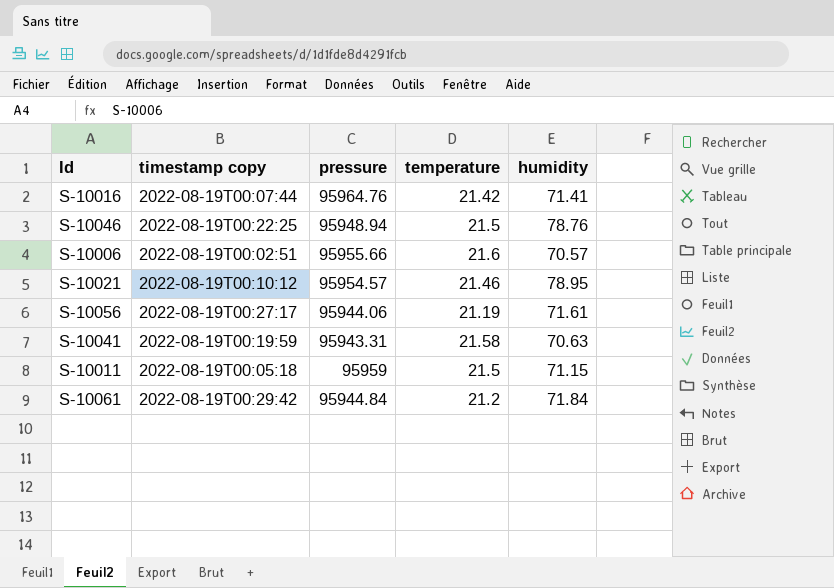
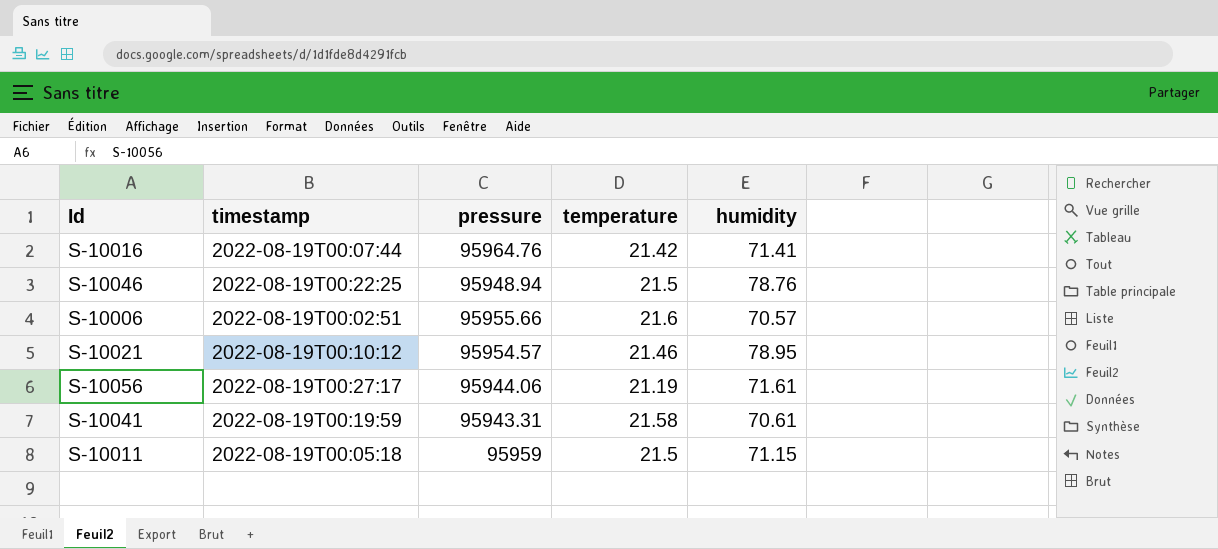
column name: timestamp copy -> timestamp
row S-10061: 2022-08-19T00:29:42 | 95944.84 | 21.2 | 71.84 -> none
S-10041 | humidity: 70.63 -> 70.61

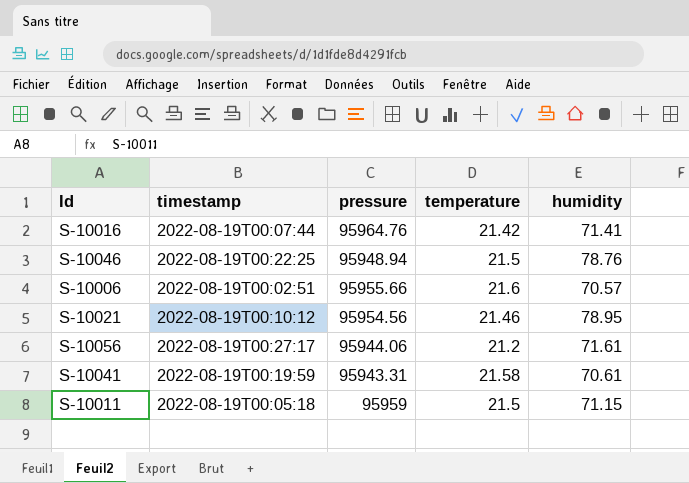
S-10021 | pressure: 95954.57 -> 95954.56
S-10056 | temperature: 21.19 -> 21.2

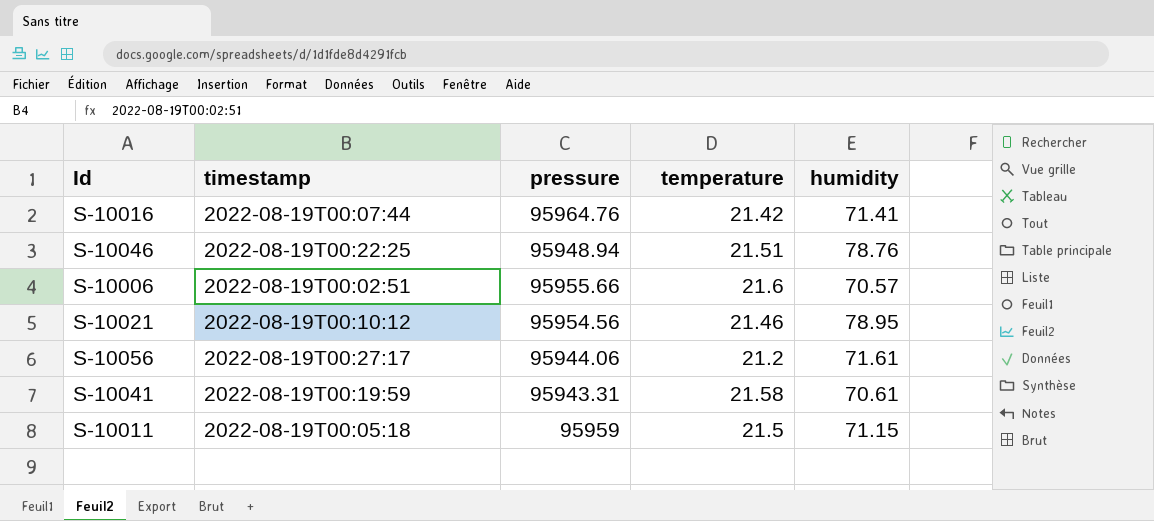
S-10046 | temperature: 21.5 -> 21.51

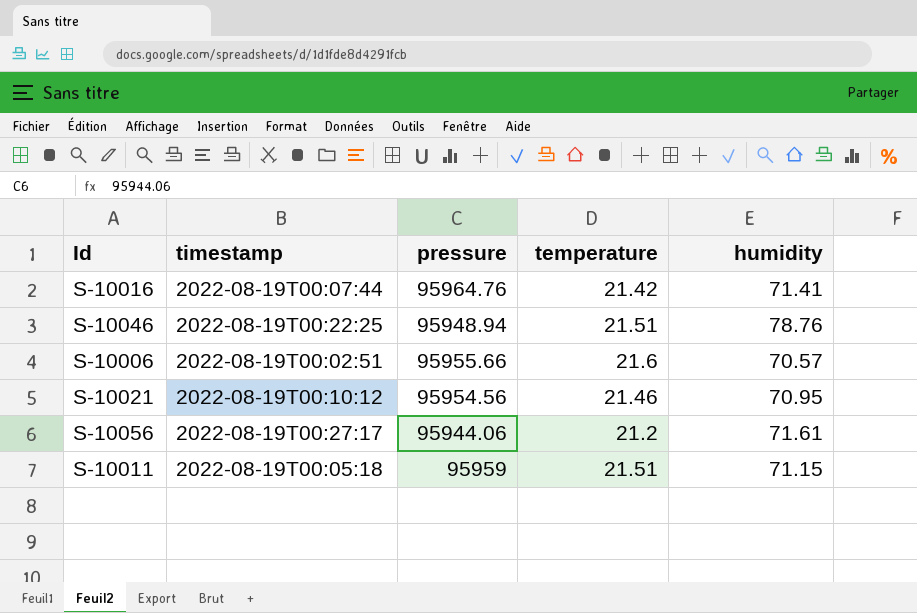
row S-10041: 2022-08-19T00:19:59 | 95943.31 | 21.58 | 70.61 -> none
S-10021 | humidity: 78.95 -> 70.95
S-10011 | temperature: 21.5 -> 21.51

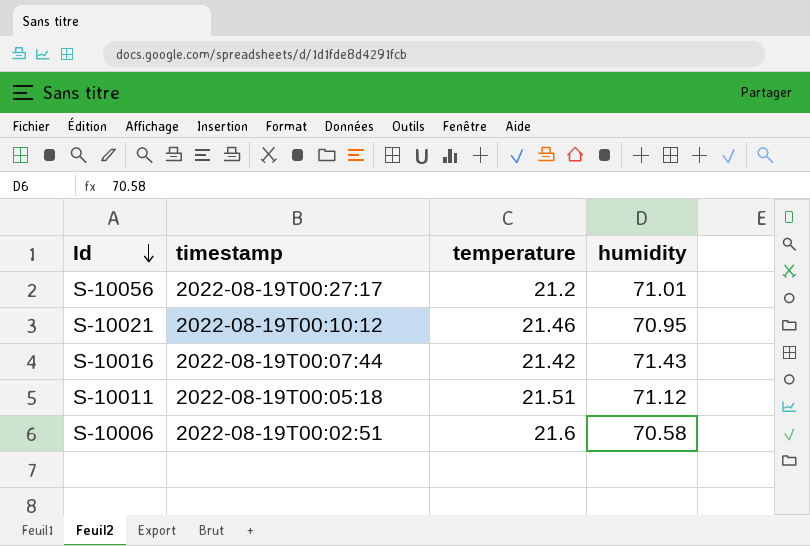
row order: none -> Id descending
column pressure | position: 3 -> none
row S-10046: 2022-08-19T00:22:25 | 95948.94 | 21.51 | 78.76 -> none
S-10056 | humidity: 71.61 -> 71.01
S-10016 | humidity: 71.41 -> 71.43
S-10011 | humidity: 71.15 -> 71.12
S-10006 | humidity: 70.57 -> 70.58

